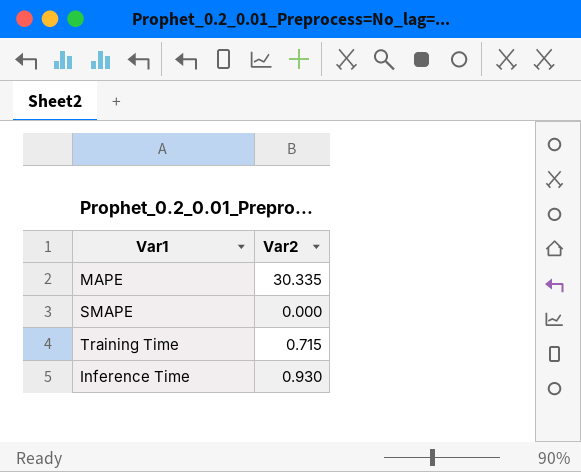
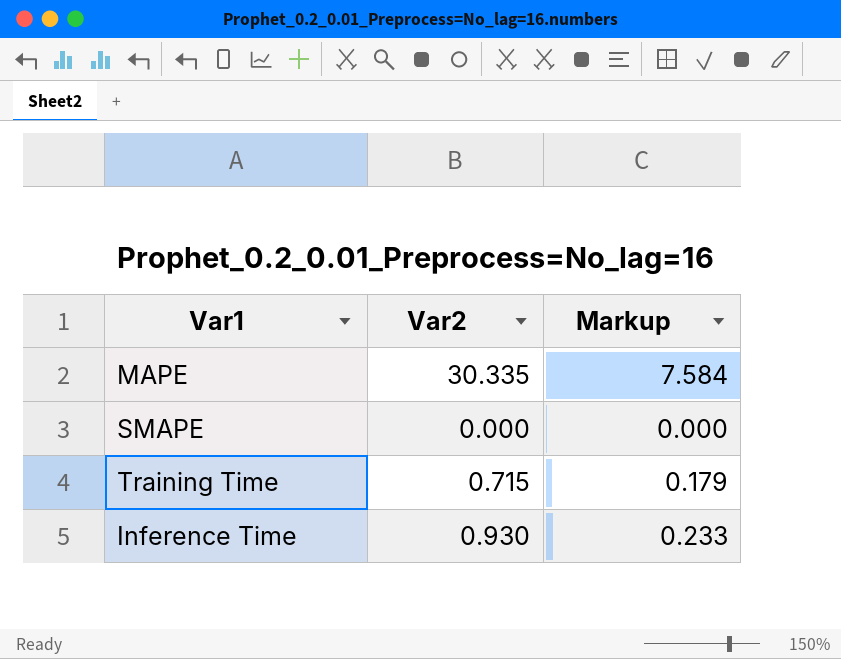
column Markup | formula: none -> [Var2] * 0.25

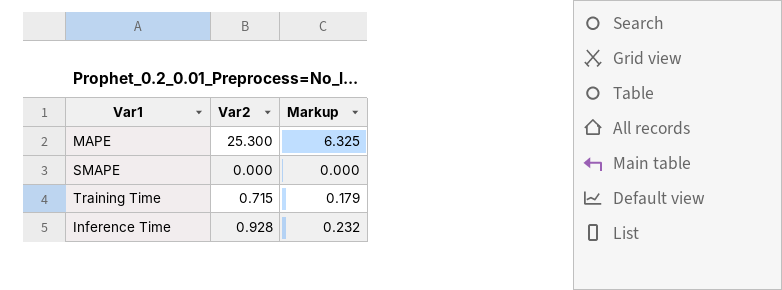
MAPE | Var2: 30.335 -> 25.300
MAPE | Markup: 7.584 -> 6.325
Inference Time | Var2: 0.930 -> 0.928
Inference Time | Markup: 0.233 -> 0.232

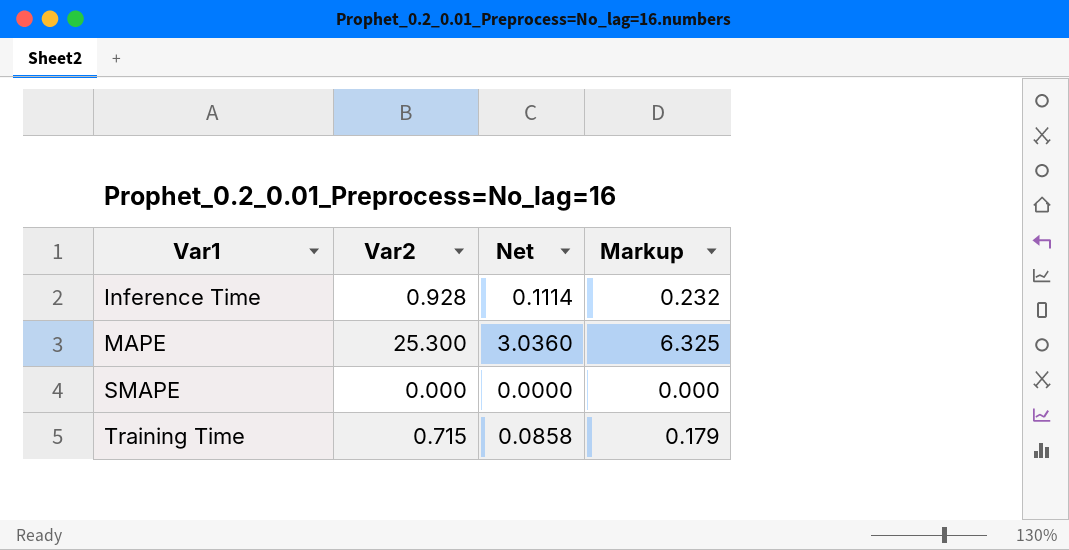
row order: none -> Var1 ascending
column Net | formula: none -> [Var2] * 0.12

